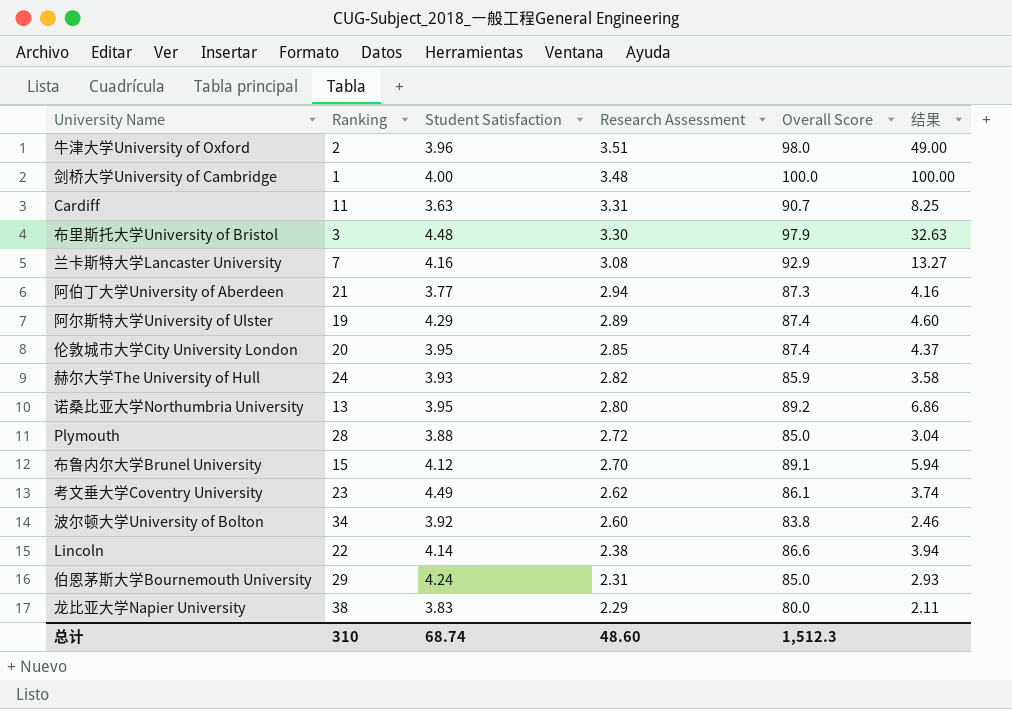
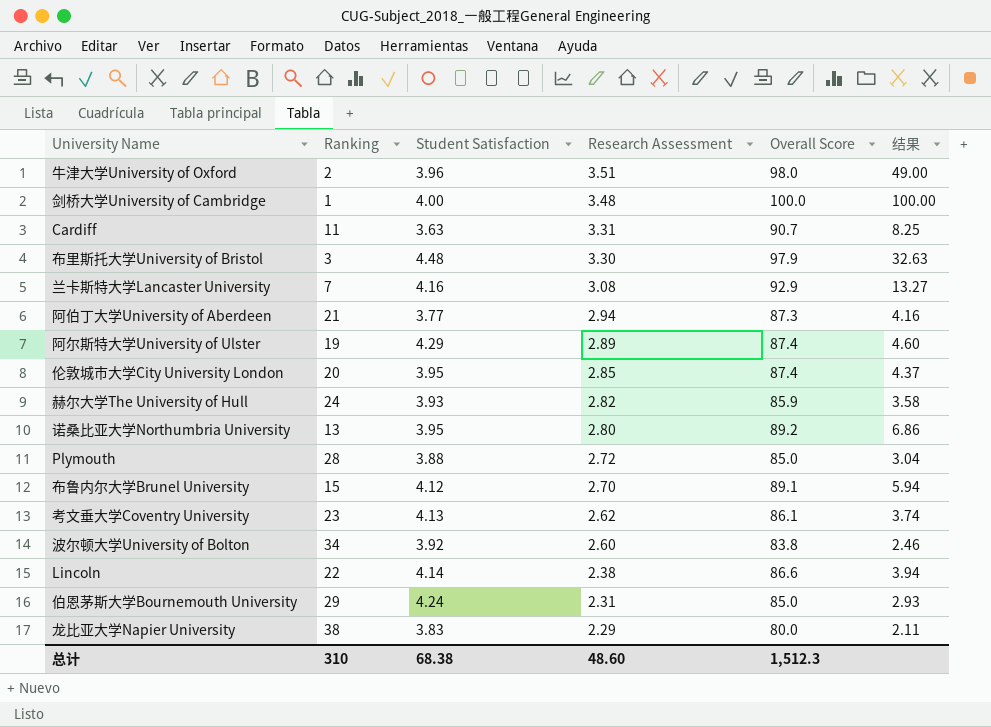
考文垂大学Coventry University | Student Satisfaction: 4.49 -> 4.13
总计 | Student Satisfaction: 68.74 -> 68.38

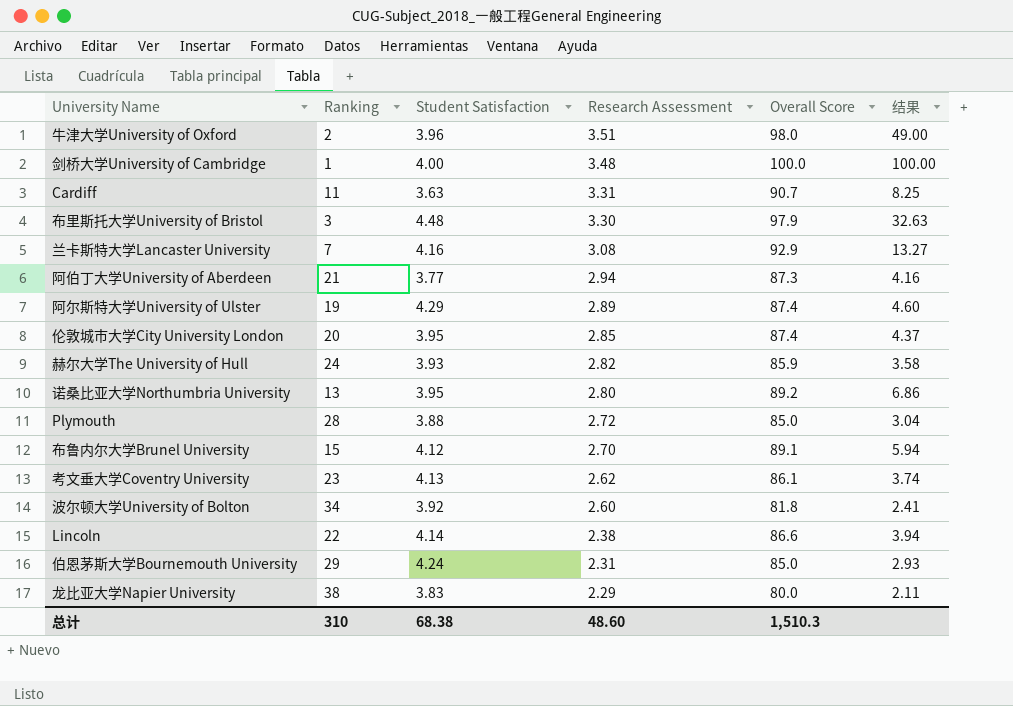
波尔顿大学University of Bolton | Overall Score: 83.8 -> 81.8
波尔顿大学University of Bolton | 结果: 2.46 -> 2.41
总计 | Overall Score: 1,512.3 -> 1,510.3

